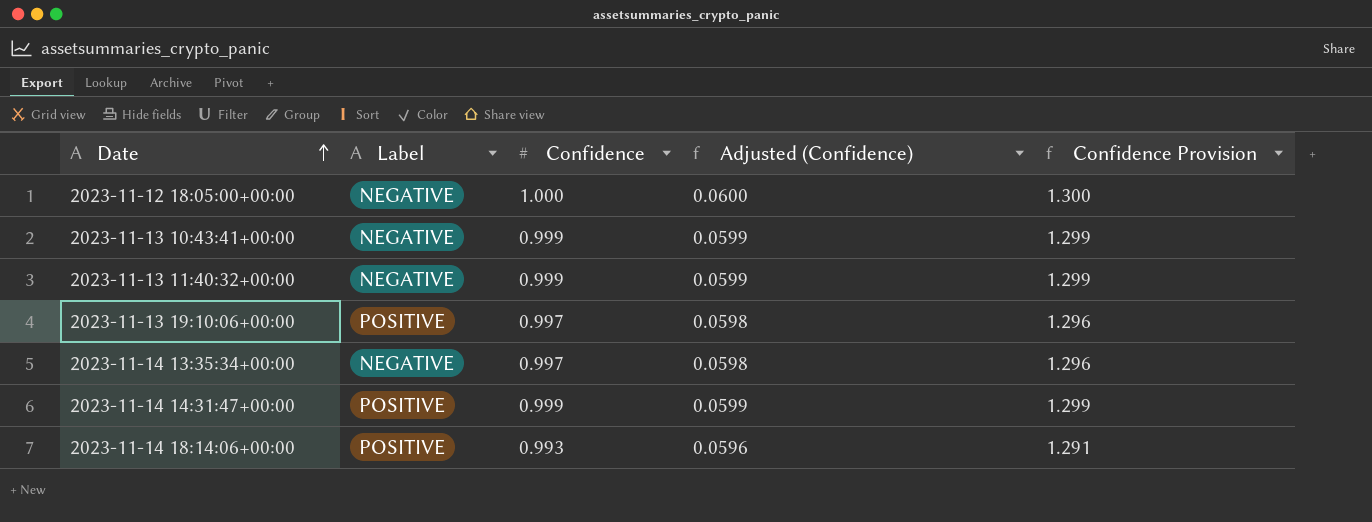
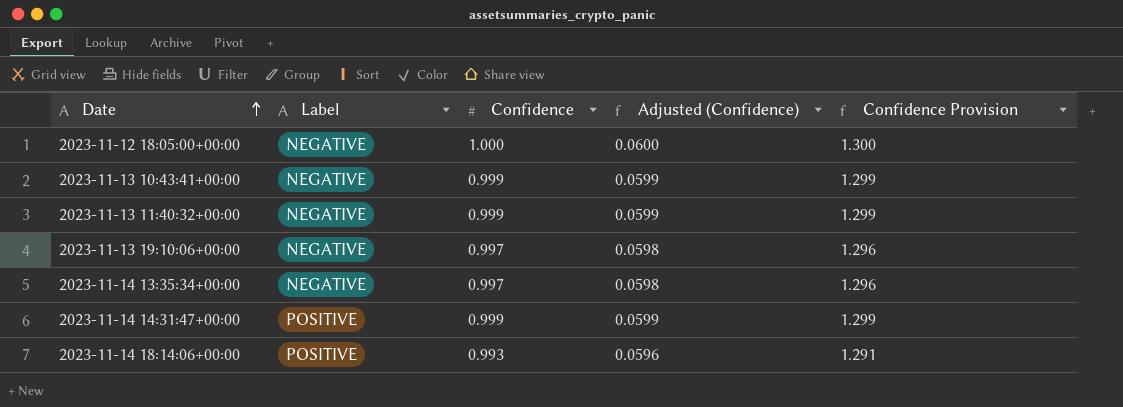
2023-11-13 19:10:06+00:00 | Label: POSITIVE -> NEGATIVE

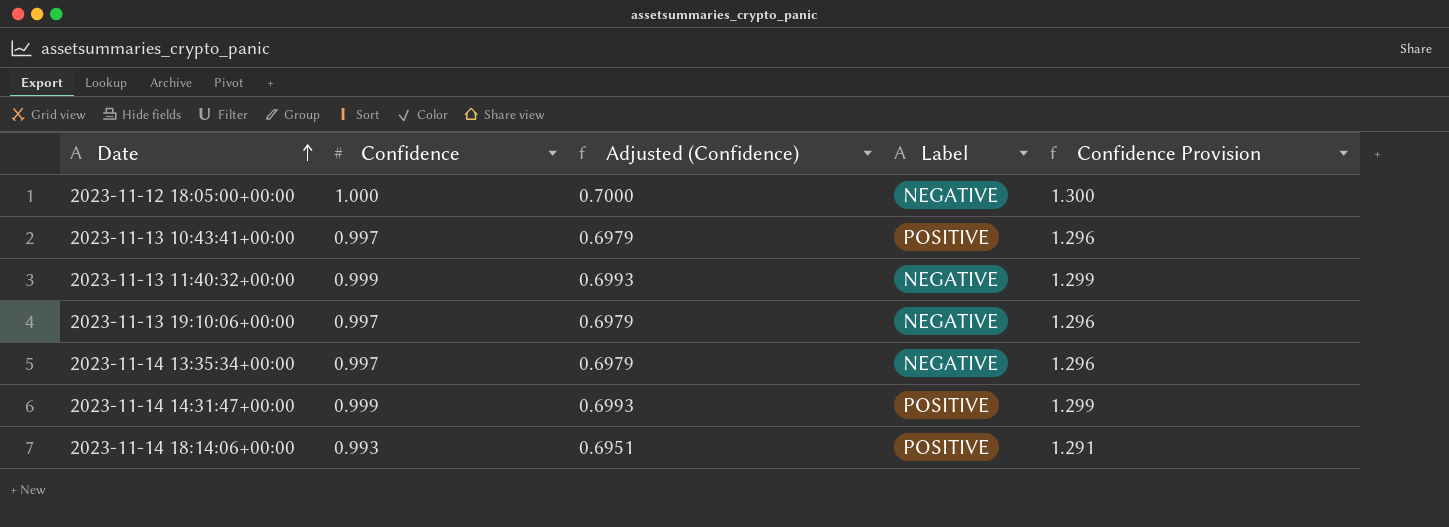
column Adjusted (Confidence) | formula: [Confidence] * 0.06 -> [Confidence] * 0.7
column Label | position: 2 -> 4
2023-11-13 10:43:41+00:00 | Confidence: 0.999 -> 0.997
2023-11-13 10:43:41+00:00 | Label: NEGATIVE -> POSITIVE
2023-11-13 10:43:41+00:00 | Confidence Provision: 1.299 -> 1.296

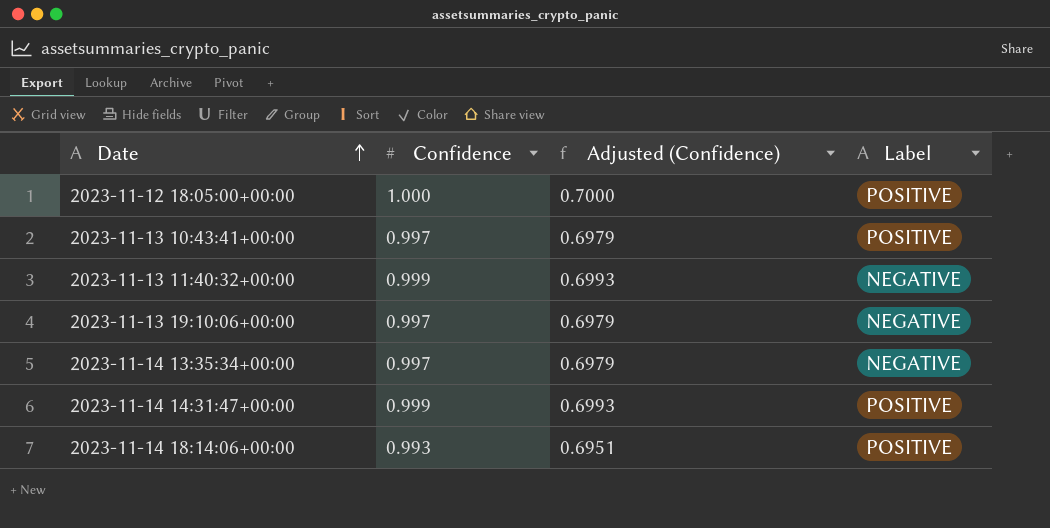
column Confidence Provision | formula: [Confidence] * 1.3 -> none
2023-11-12 18:05:00+00:00 | Label: NEGATIVE -> POSITIVE

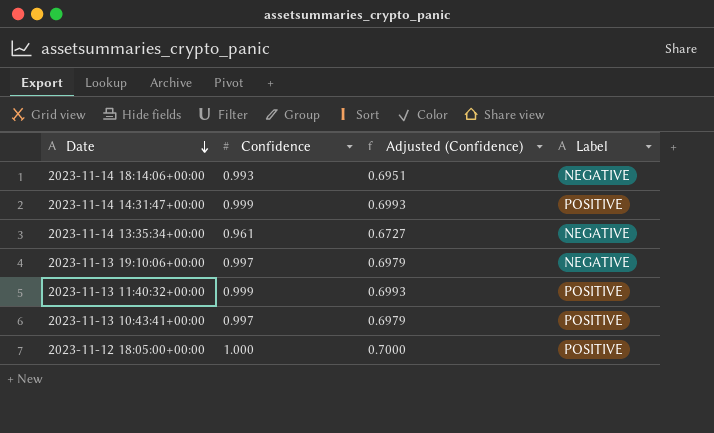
row order: Date ascending -> Date descending
2023-11-14 18:14:06+00:00 | Label: POSITIVE -> NEGATIVE
2023-11-14 13:35:34+00:00 | Confidence: 0.997 -> 0.961
2023-11-14 13:35:34+00:00 | Adjusted (Confidence): 0.6979 -> 0.6727
2023-11-13 11:40:32+00:00 | Label: NEGATIVE -> POSITIVE

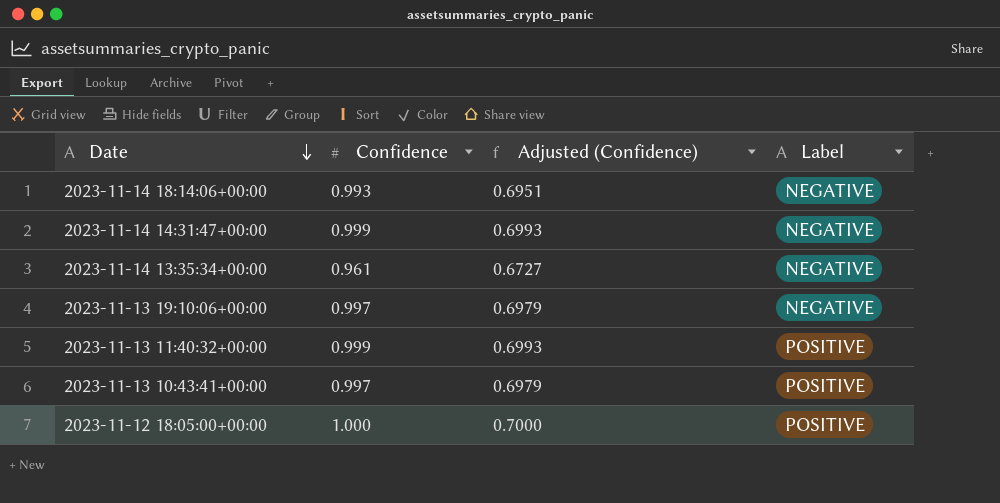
2023-11-14 14:31:47+00:00 | Label: POSITIVE -> NEGATIVE

